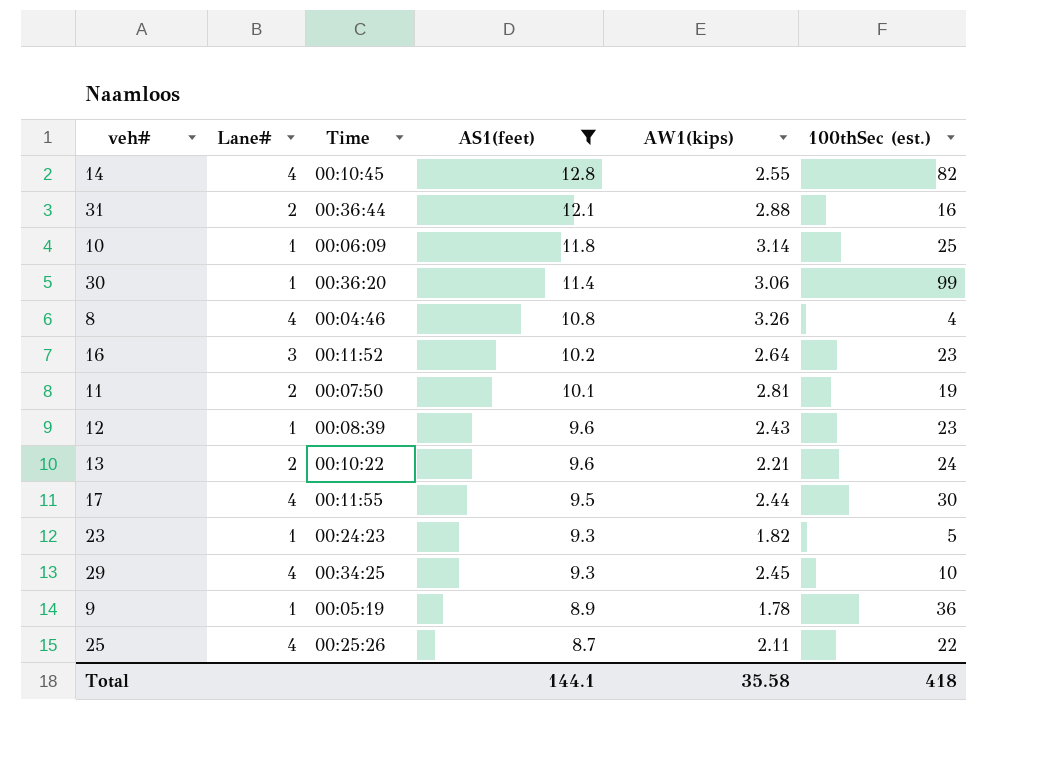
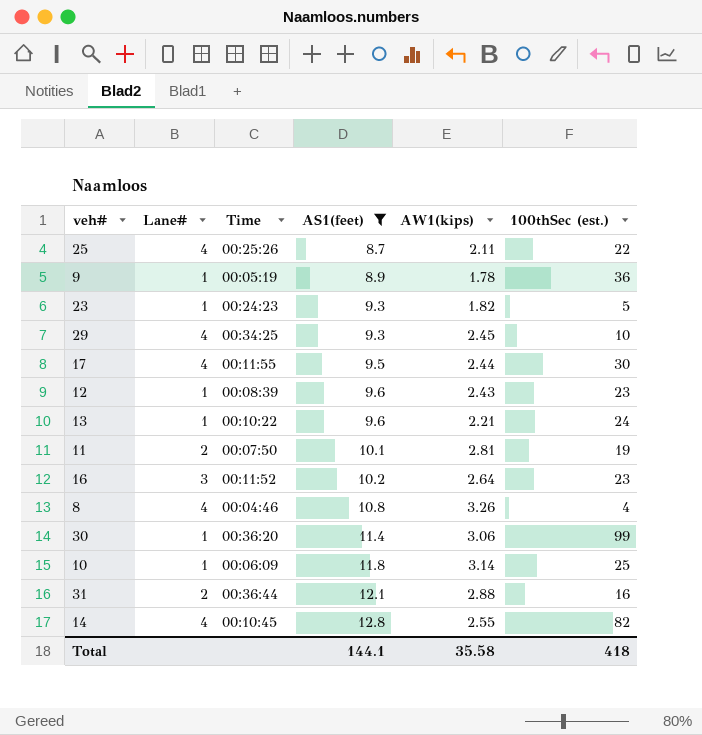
row order: AS1(feet) descending -> AS1(feet) ascending
13 | Lane#: 2 -> 1

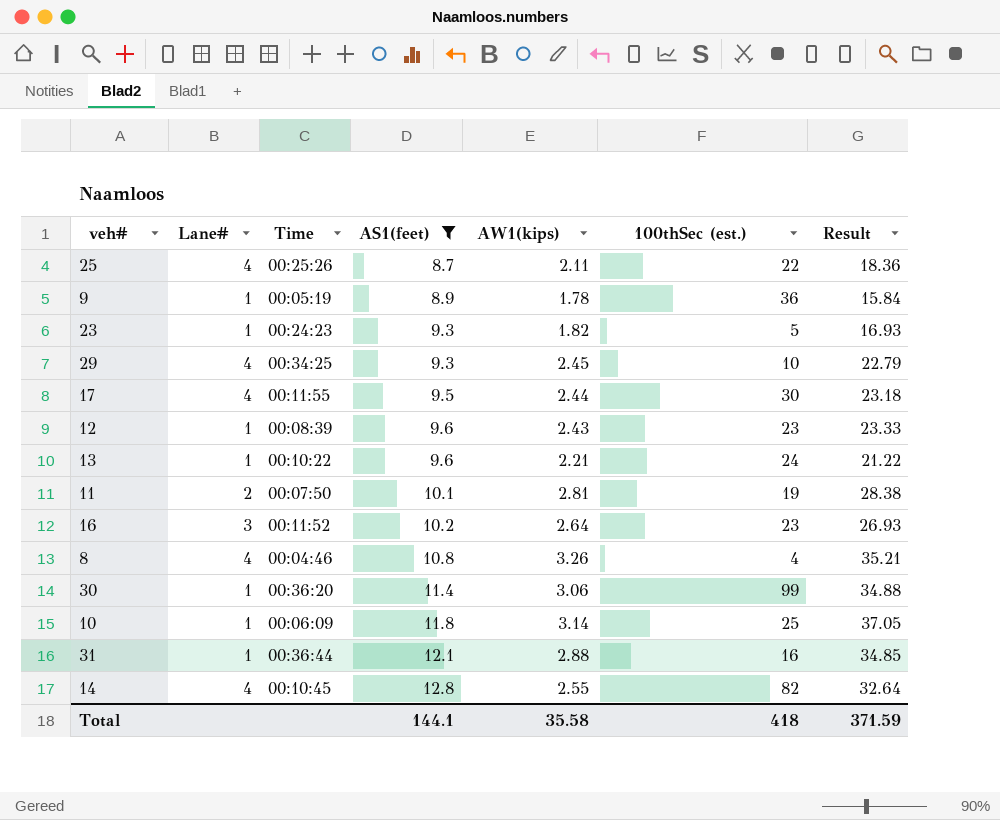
column Result | formula: none -> [AS1(feet)] * [AW1(kips)]
31 | Lane#: 2 -> 1

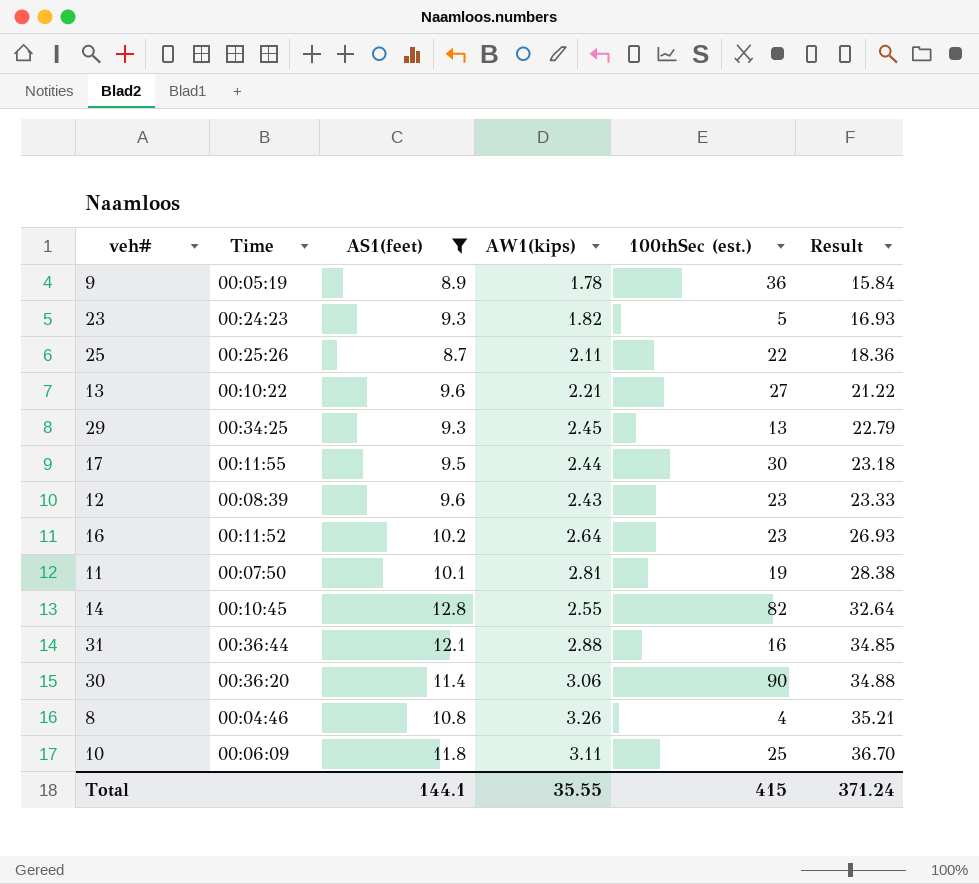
row order: AS1(feet) ascending -> Result ascending
column Lane# | position: 2 -> none
13 | 100thSec (est.): 24 -> 27
29 | 100thSec (est.): 10 -> 13
30 | 100thSec (est.): 99 -> 90
10 | AW1(kips): 3.14 -> 3.11
10 | Result: 37.05 -> 36.70
Total | AW1(kips): 35.58 -> 35.55
Total | 100thSec (est.): 418 -> 415
Total | Result: 371.59 -> 371.24

